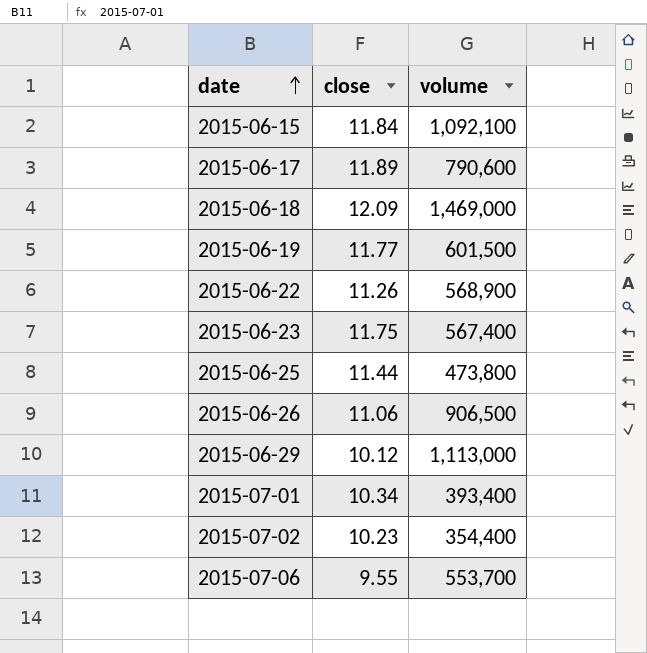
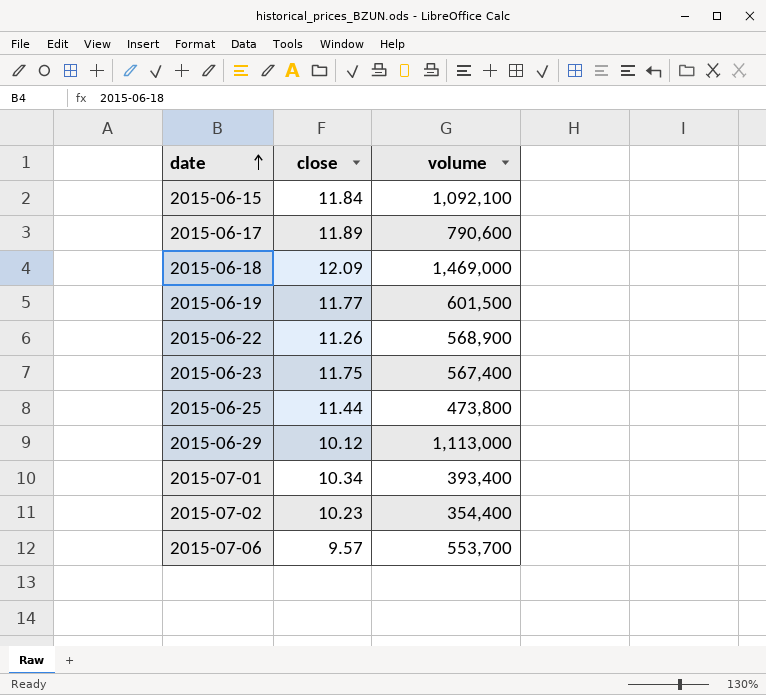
row 2015-06-26: 11.06 | 906,500 -> none
2015-07-06 | close: 9.55 -> 9.57

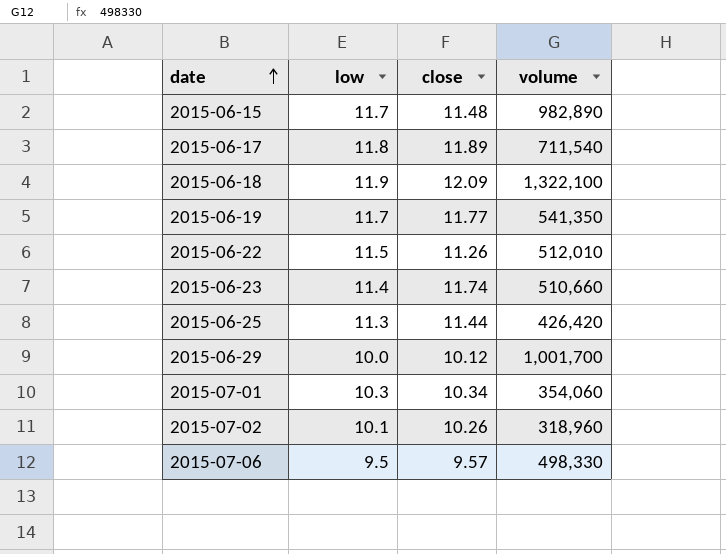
column low | position: none -> 2
2015-06-15 | close: 11.84 -> 11.48
2015-06-15 | volume: 1,092,100 -> 982,890
2015-06-17 | volume: 790,600 -> 711,540
2015-06-18 | volume: 1,469,000 -> 1,322,100
2015-06-19 | volume: 601,500 -> 541,350
2015-06-22 | volume: 568,900 -> 512,010
2015-06-23 | close: 11.75 -> 11.74
2015-06-23 | volume: 567,400 -> 510,660
2015-06-25 | volume: 473,800 -> 426,420
2015-06-29 | volume: 1,113,000 -> 1,001,700
2015-07-01 | volume: 393,400 -> 354,060
2015-07-02 | close: 10.23 -> 10.26
2015-07-02 | volume: 354,400 -> 318,960
2015-07-06 | volume: 553,700 -> 498,330

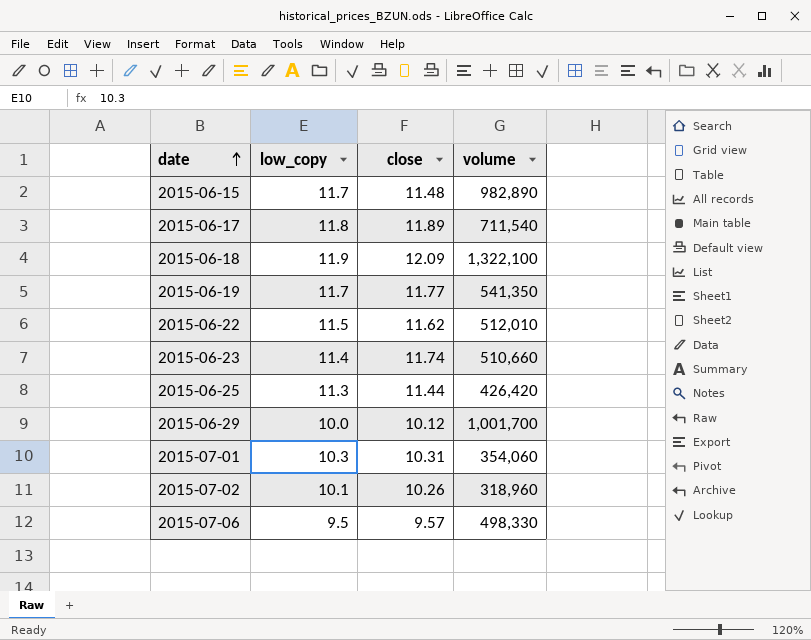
column name: low -> low_copy
2015-06-22 | close: 11.26 -> 11.62
2015-07-01 | close: 10.34 -> 10.31

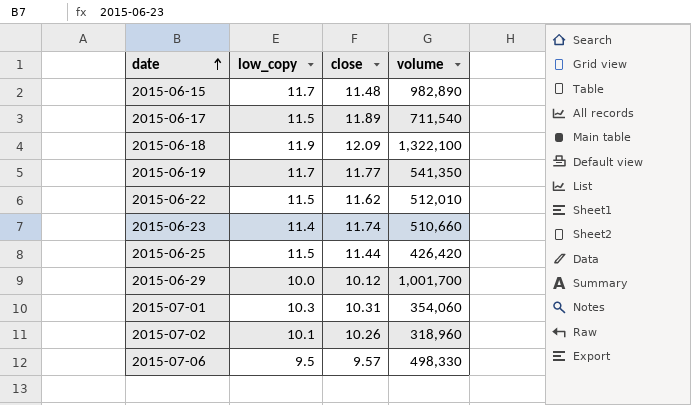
2015-06-17 | low_copy: 11.8 -> 11.5
2015-06-25 | low_copy: 11.3 -> 11.5

